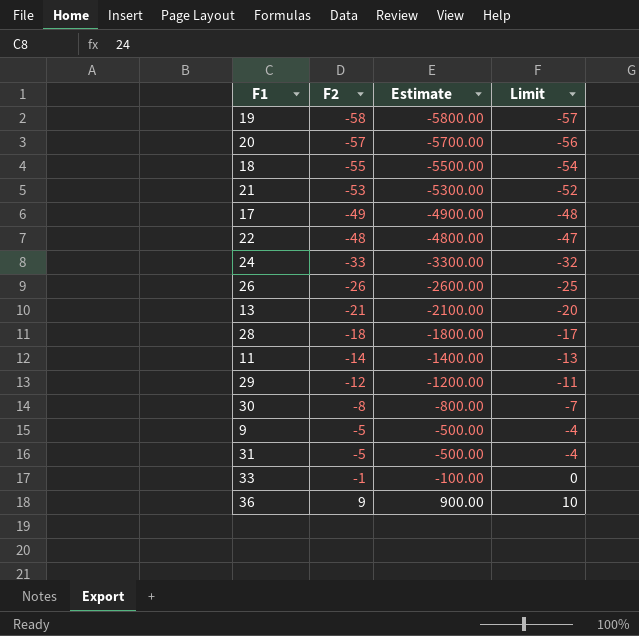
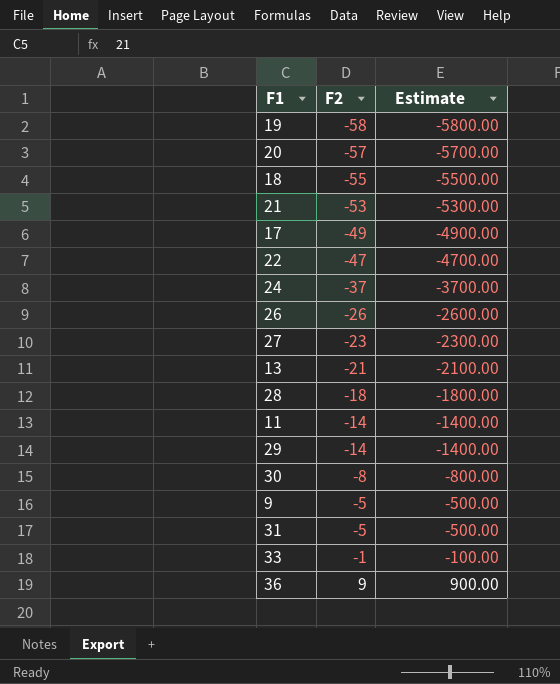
column Limit | formula: [F2] + 1 -> none
22 | F2: -48 -> -47
22 | Estimate: -4800.00 -> -4700.00
24 | F2: -33 -> -37
24 | Estimate: -3300.00 -> -3700.00
row 27: none -> -23 | -2300.00
29 | F2: -12 -> -14
29 | Estimate: -1200.00 -> -1400.00

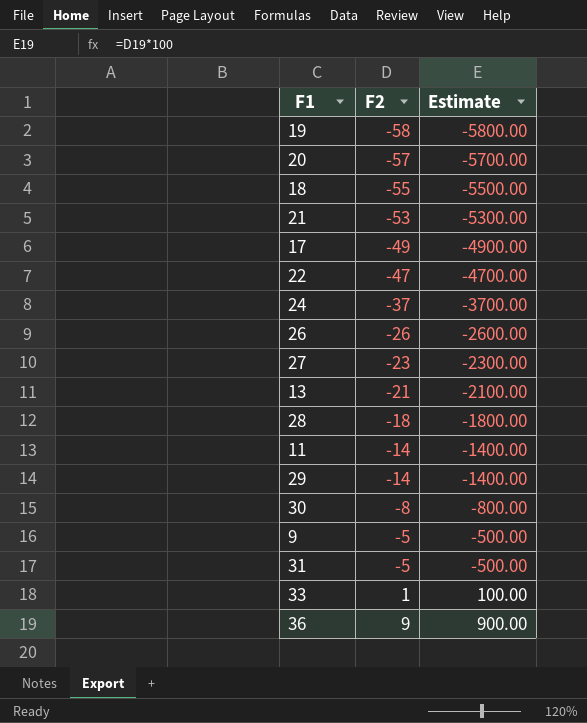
33 | F2: -1 -> 1
33 | Estimate: -100.00 -> 100.00

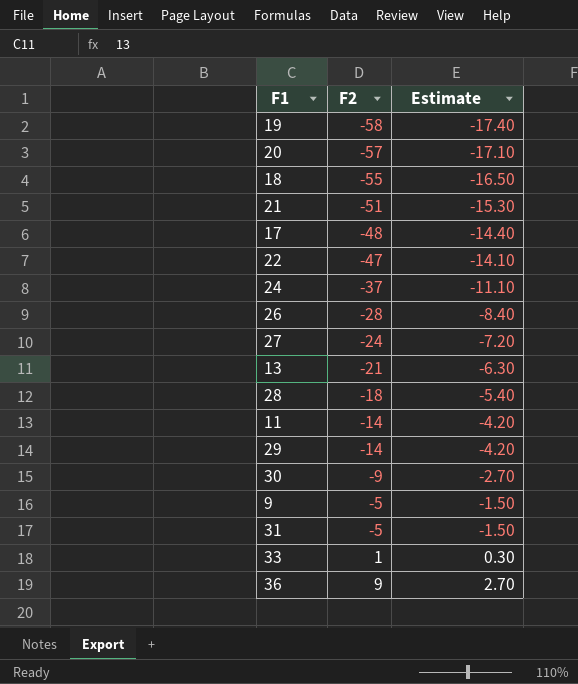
column Estimate | formula: [F2] * 100 -> [F2] * 0.3
21 | F2: -53 -> -51
17 | F2: -49 -> -48
26 | F2: -26 -> -28
27 | F2: -23 -> -24
30 | F2: -8 -> -9

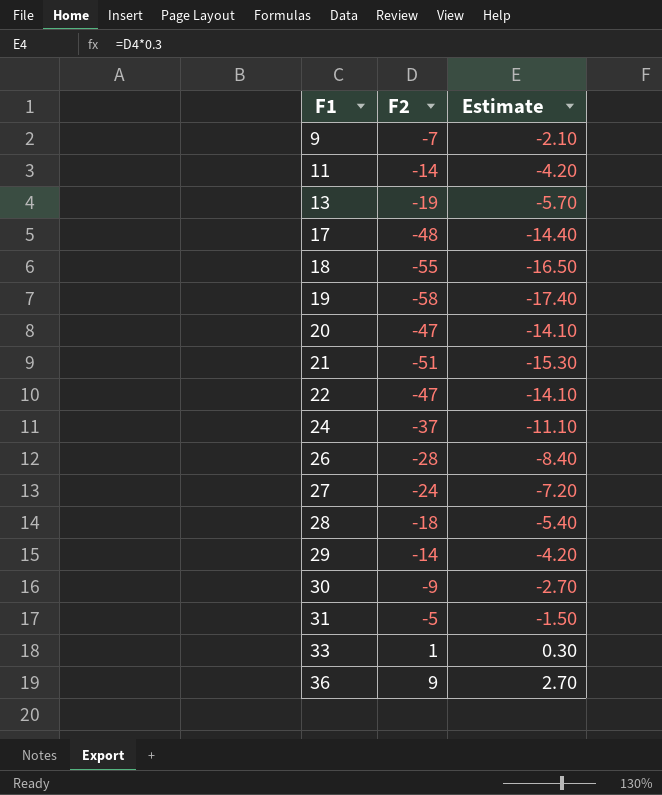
row order: F2 ascending -> F1 ascending
9 | F2: -5 -> -7
9 | Estimate: -1.50 -> -2.10
13 | F2: -21 -> -19
13 | Estimate: -6.30 -> -5.70
20 | F2: -57 -> -47
20 | Estimate: -17.10 -> -14.10

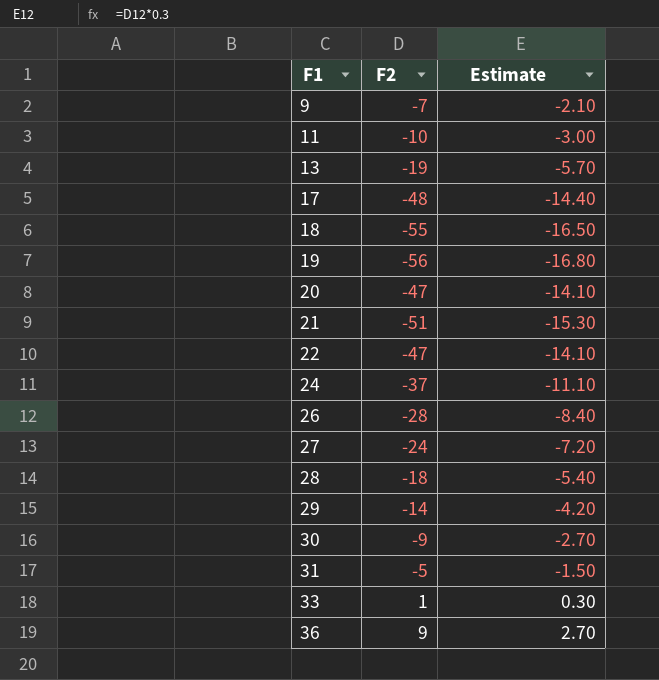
11 | F2: -14 -> -10
11 | Estimate: -4.20 -> -3.00
19 | F2: -58 -> -56
19 | Estimate: -17.40 -> -16.80

